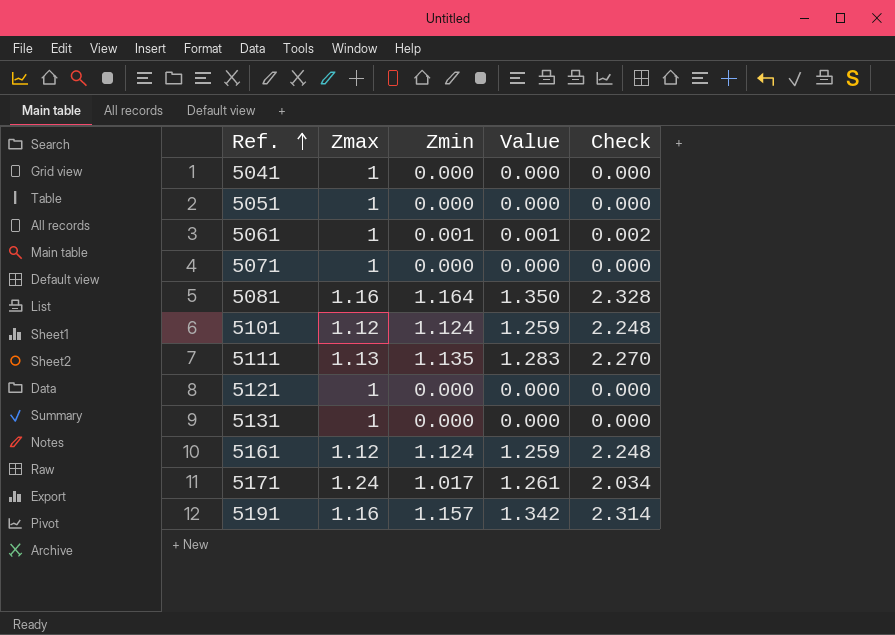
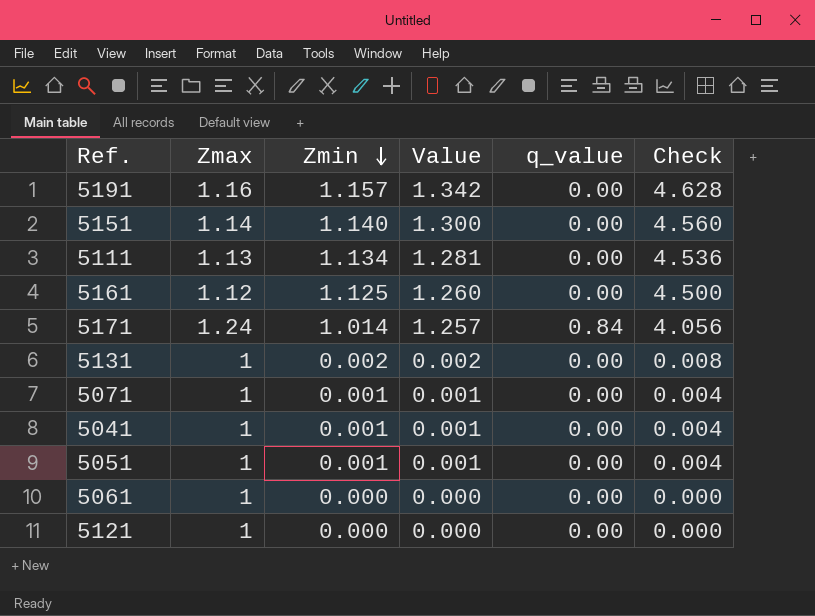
row order: Ref. ascending -> Zmin descending
column q_value | position: none -> 5
column Check | formula: [Zmin] * 2 -> [Zmin] * 4
row 5081: 1.16 | 1.164 | 1.350 | 2.328 -> none
row 5101: 1.12 | 1.124 | 1.259 | 2.248 -> none
row 5151: none -> 1.14 | 1.140 | 1.300 | 0.00 | 4.560
5111 | Zmin: 1.135 -> 1.134
5111 | Value: 1.283 -> 1.281
5161 | Zmin: 1.124 -> 1.125
5161 | Value: 1.259 -> 1.260
5171 | Zmin: 1.017 -> 1.014
5171 | Value: 1.261 -> 1.257
5131 | Zmin: 0.000 -> 0.002
5131 | Value: 0.000 -> 0.002
5071 | Zmin: 0.000 -> 0.001
5071 | Value: 0.000 -> 0.001
5041 | Zmin: 0.000 -> 0.001
5041 | Value: 0.000 -> 0.001
5051 | Zmin: 0.000 -> 0.001
5051 | Value: 0.000 -> 0.001
5061 | Zmin: 0.001 -> 0.000
5061 | Value: 0.001 -> 0.000

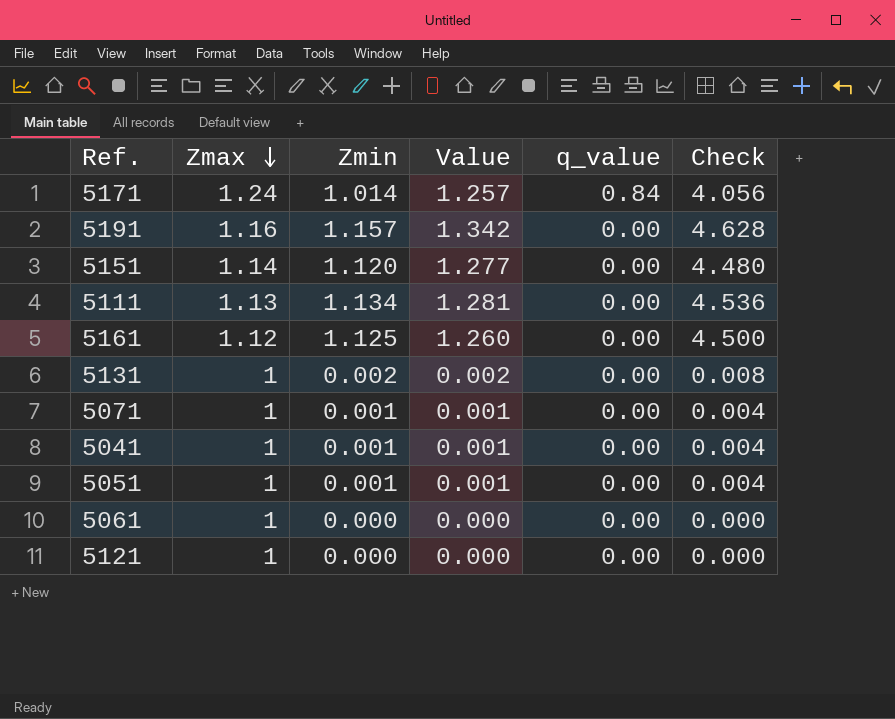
row order: Zmin descending -> Zmax descending
5151 | Zmin: 1.140 -> 1.120
5151 | Value: 1.300 -> 1.277
5151 | Check: 4.560 -> 4.480

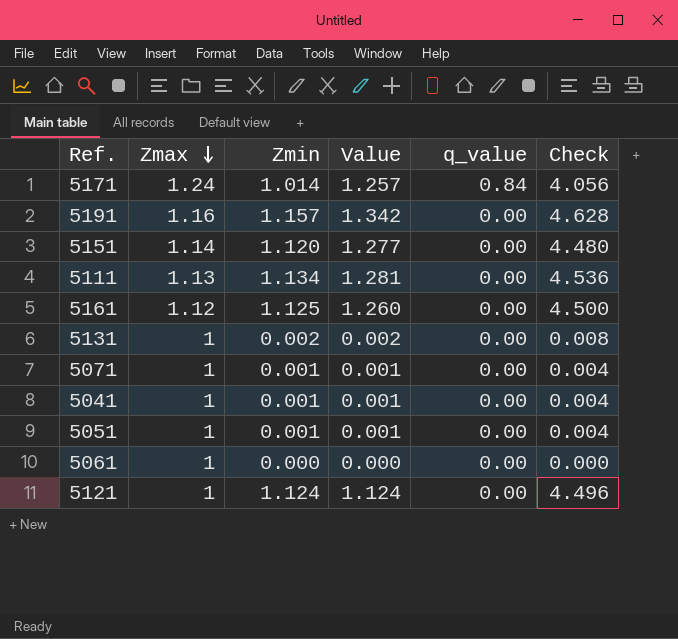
5121 | Zmin: 0.000 -> 1.124
5121 | Value: 0.000 -> 1.124
5121 | Check: 0.000 -> 4.496

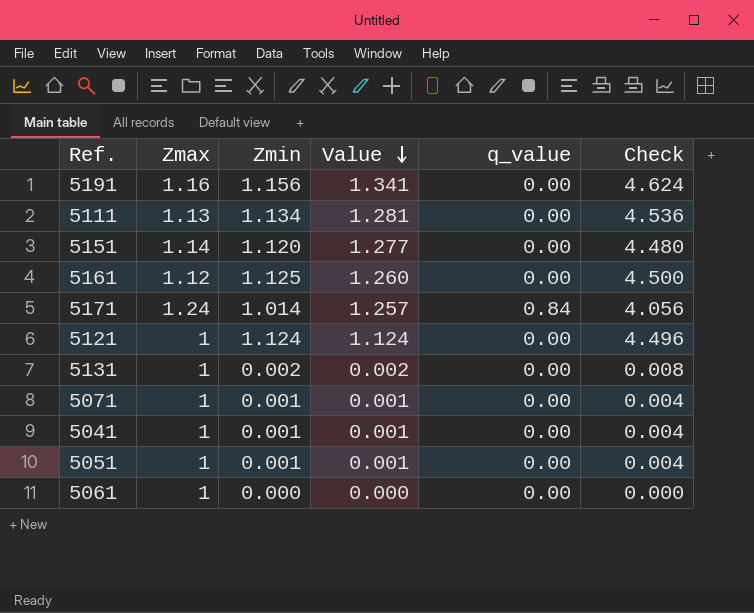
row order: Zmax descending -> Value descending
5191 | Zmin: 1.157 -> 1.156
5191 | Value: 1.342 -> 1.341
5191 | Check: 4.628 -> 4.624

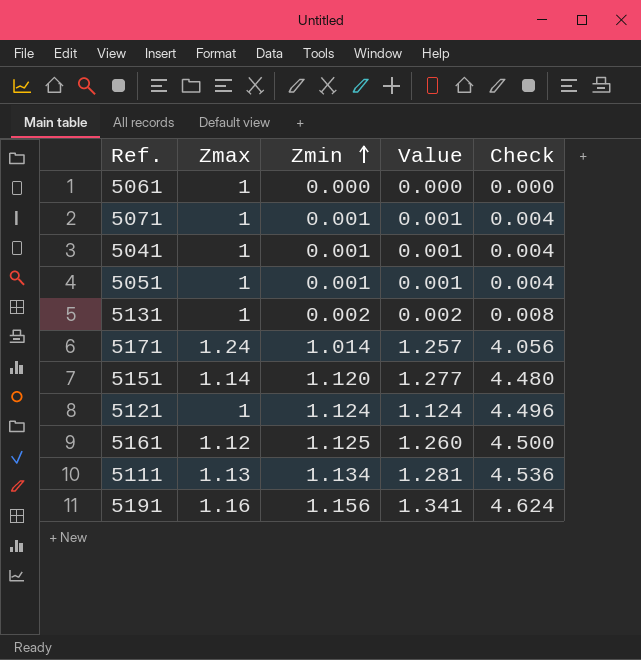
row order: Value descending -> Zmin ascending
column q_value | position: 5 -> none

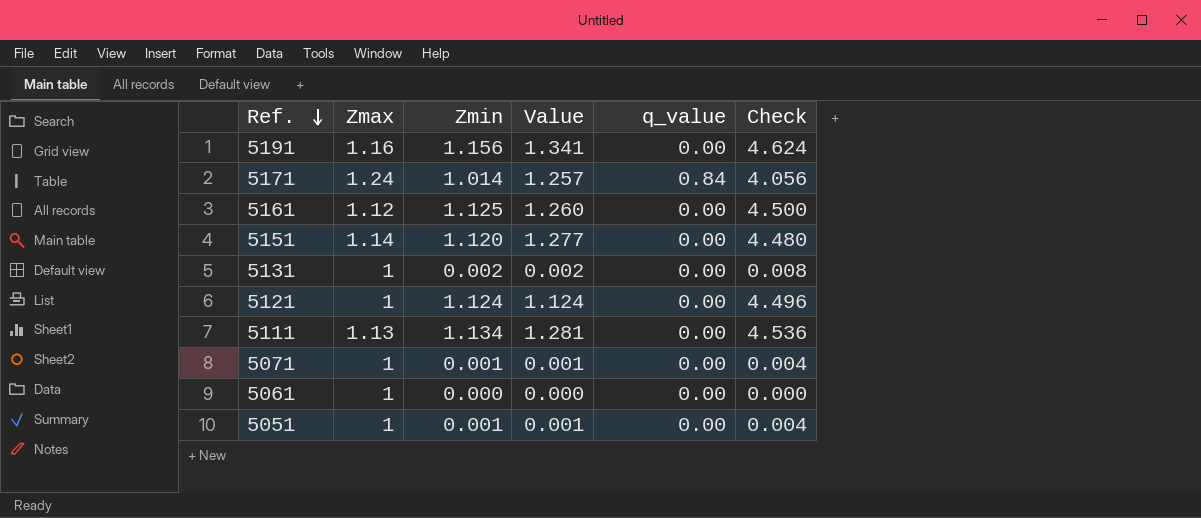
row order: Zmin ascending -> Ref. descending
column q_value | position: none -> 5
row 5041: 1 | 0.001 | 0.001 | 0.004 -> none

